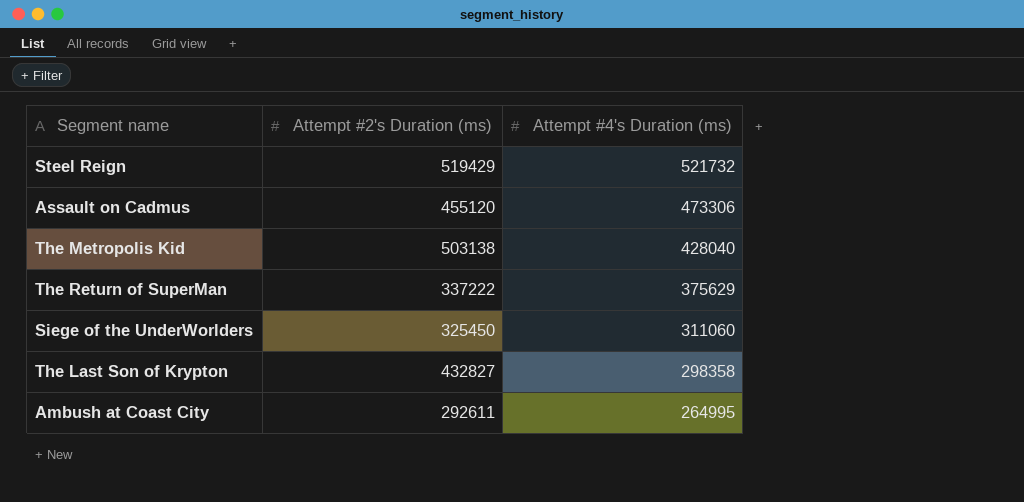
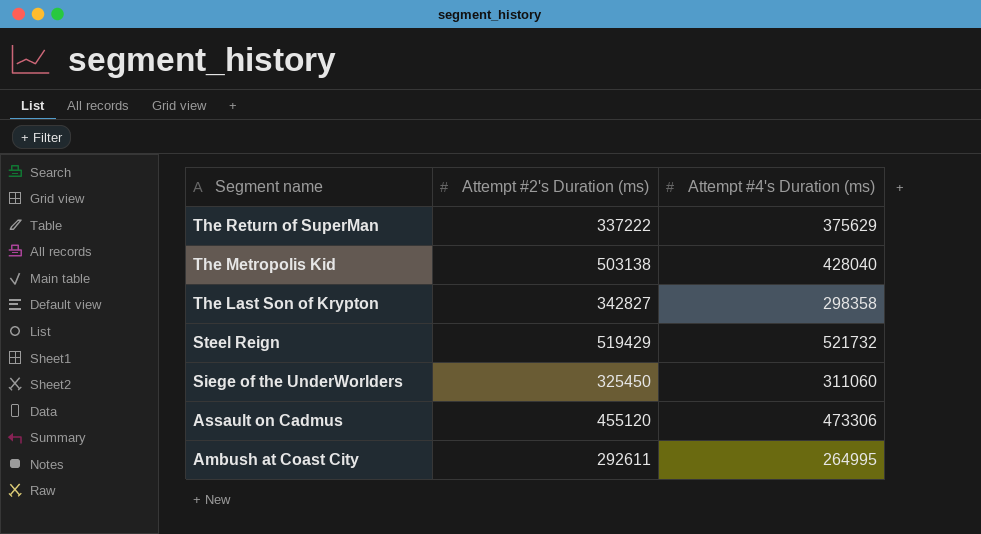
row order: Attempt #4's Duration (ms) descending -> Segment name descending
The Last Son of Krypton | Attempt #2's Duration (ms): 432827 -> 342827

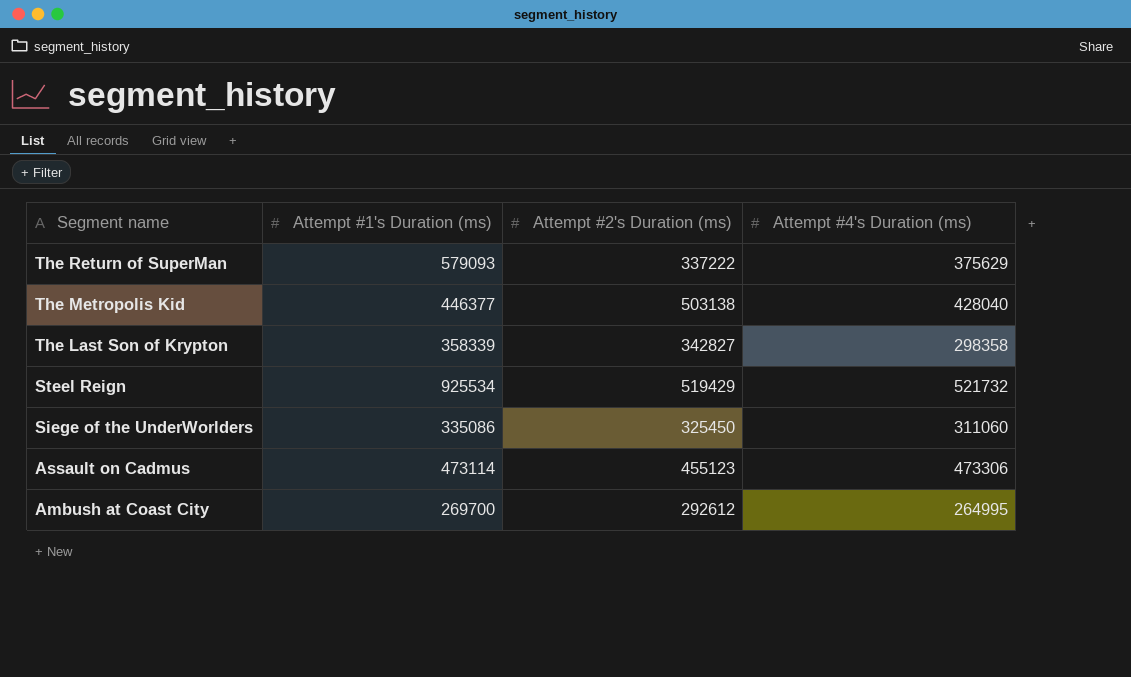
column Attempt #1's Duration (ms) | position: none -> 2
Assault on Cadmus | Attempt #2's Duration (ms): 455120 -> 455123
Ambush at Coast City | Attempt #2's Duration (ms): 292611 -> 292612

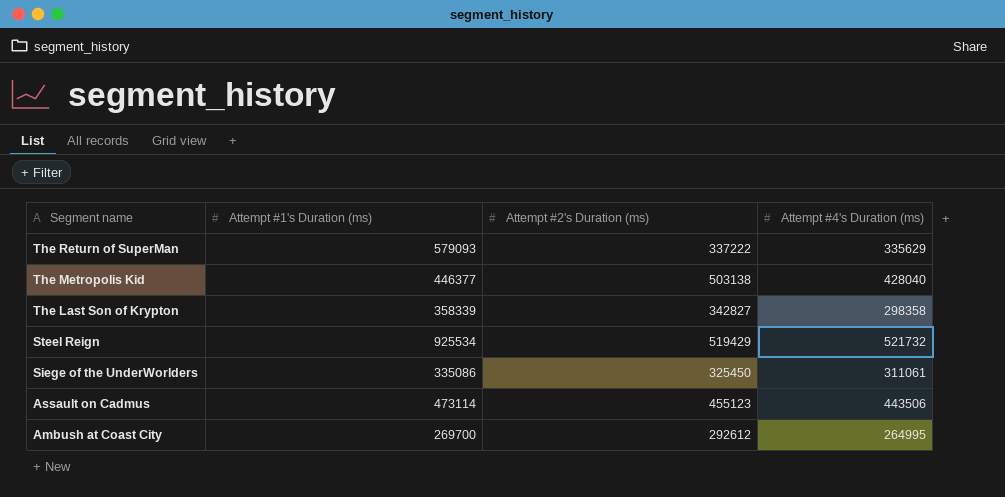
The Return of SuperMan | Attempt #4's Duration (ms): 375629 -> 335629
Siege of the UnderWorlders | Attempt #4's Duration (ms): 311060 -> 311061
Assault on Cadmus | Attempt #4's Duration (ms): 473306 -> 443506

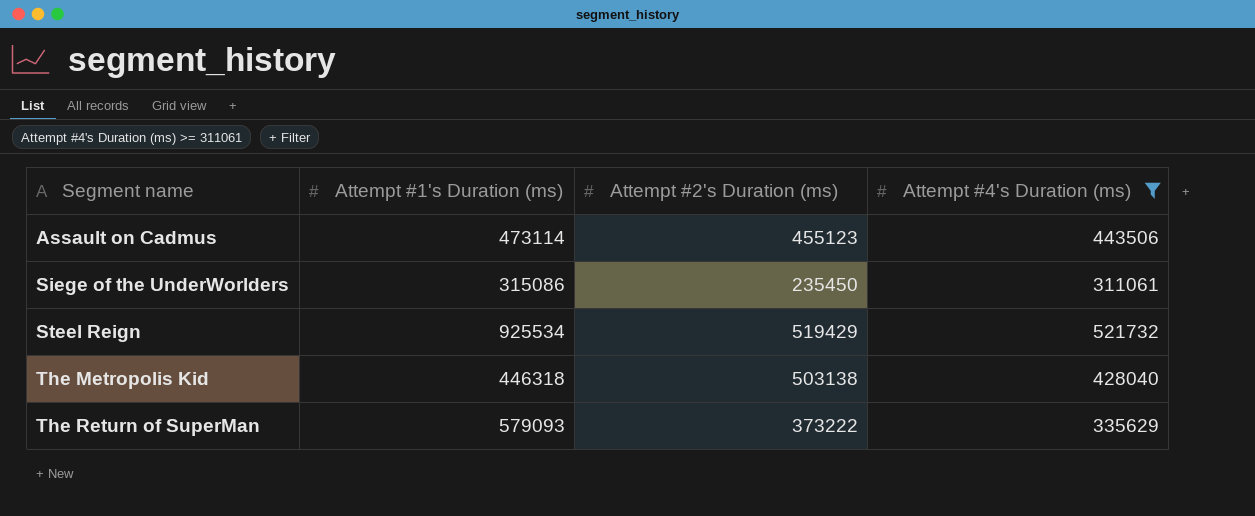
filter: none -> Attempt #4's Duration (ms) >= 311061
row order: Segment name descending -> Segment name ascending
Siege of the UnderWorlders | Attempt #1's Duration (ms): 335086 -> 315086
Siege of the UnderWorlders | Attempt #2's Duration (ms): 325450 -> 235450
The Metropolis Kid | Attempt #1's Duration (ms): 446377 -> 446318
The Return of SuperMan | Attempt #2's Duration (ms): 337222 -> 373222

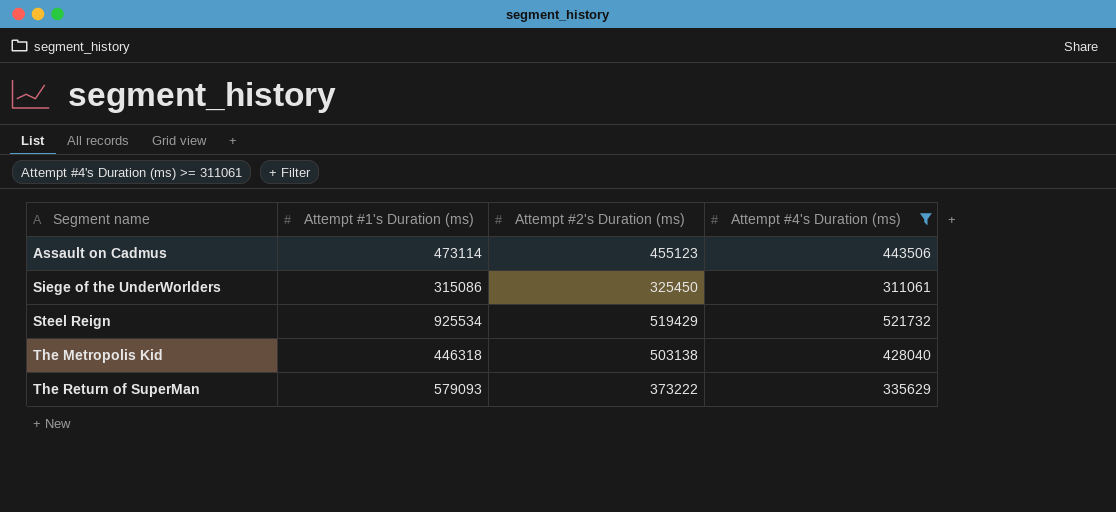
Siege of the UnderWorlders | Attempt #2's Duration (ms): 235450 -> 325450

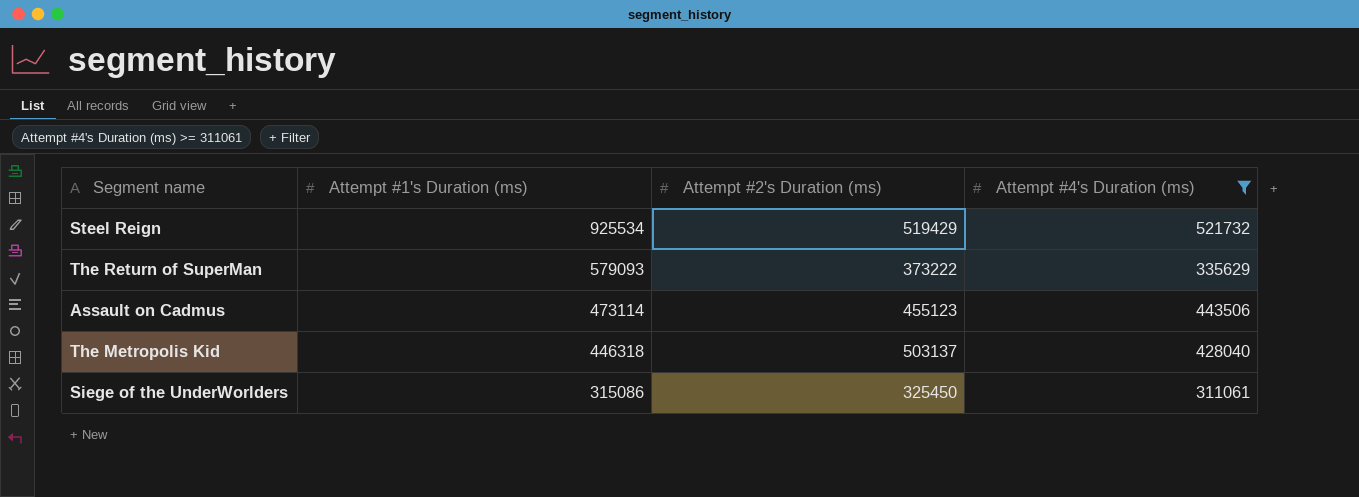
row order: Segment name ascending -> Attempt #1's Duration (ms) descending
The Metropolis Kid | Attempt #2's Duration (ms): 503138 -> 503137

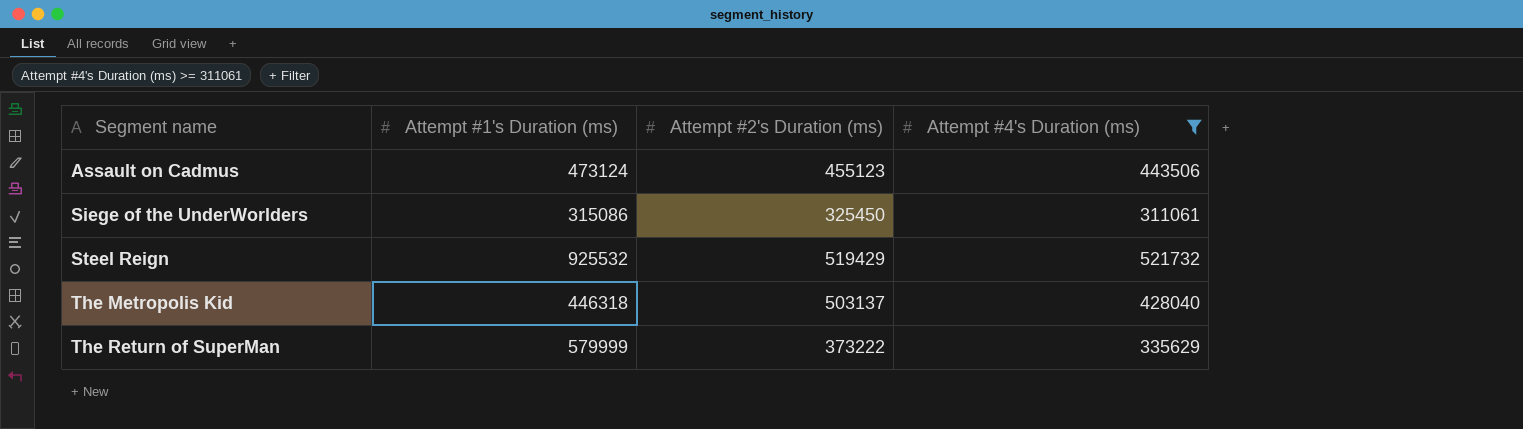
row order: Attempt #1's Duration (ms) descending -> Segment name ascending
Assault on Cadmus | Attempt #1's Duration (ms): 473114 -> 473124
Steel Reign | Attempt #1's Duration (ms): 925534 -> 925532
The Return of SuperMan | Attempt #1's Duration (ms): 579093 -> 579999

